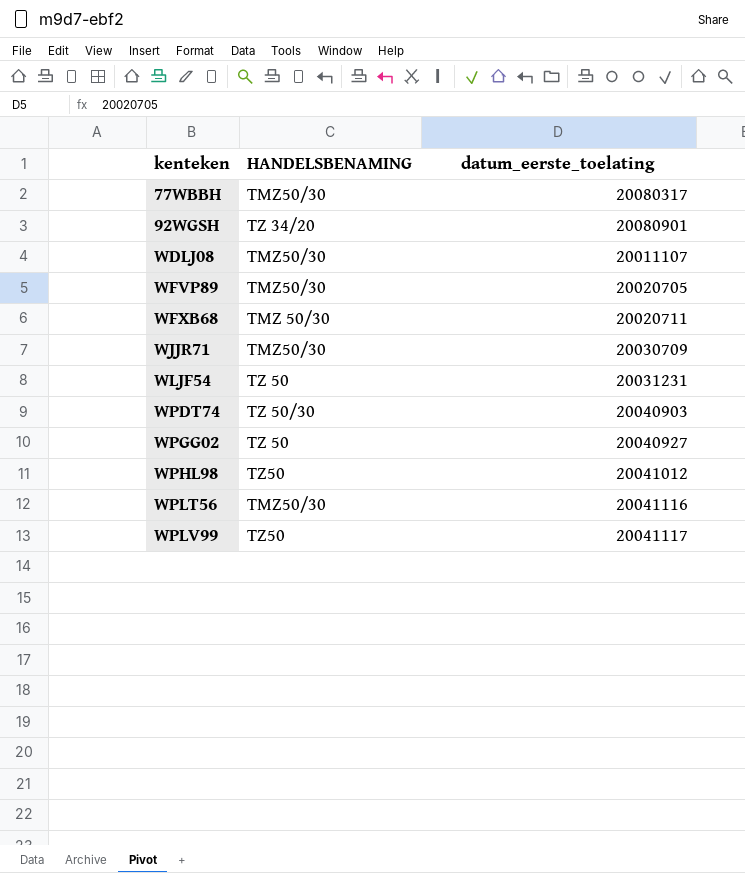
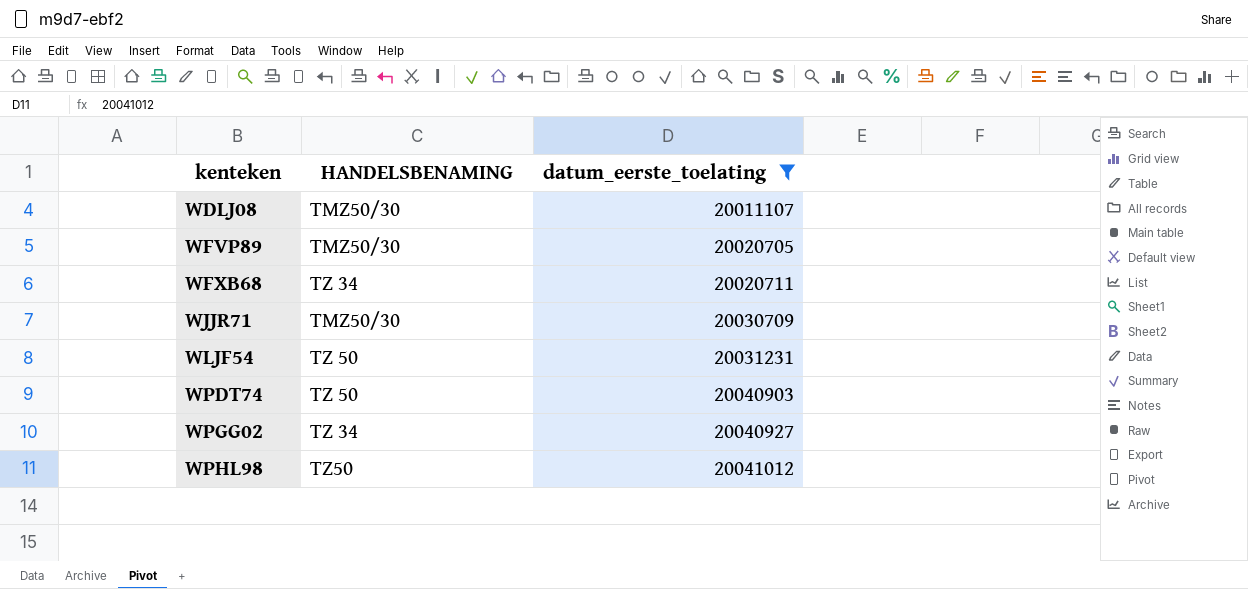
filter: none -> datum_eerste_toelating <= 20041012
WFXB68 | HANDELSBENAMING: TMZ 50/30 -> TZ 34
WPDT74 | HANDELSBENAMING: TZ 50/30 -> TZ 50
WPGG02 | HANDELSBENAMING: TZ 50 -> TZ 34

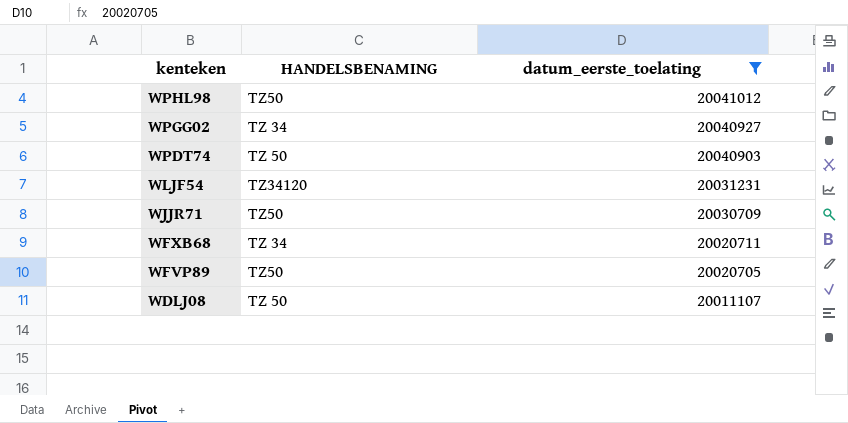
row order: kenteken ascending -> kenteken descending
WLJF54 | HANDELSBENAMING: TZ 50 -> TZ34120
WJJR71 | HANDELSBENAMING: TMZ50/30 -> TZ50
WFVP89 | HANDELSBENAMING: TMZ50/30 -> TZ50
WDLJ08 | HANDELSBENAMING: TMZ50/30 -> TZ 50

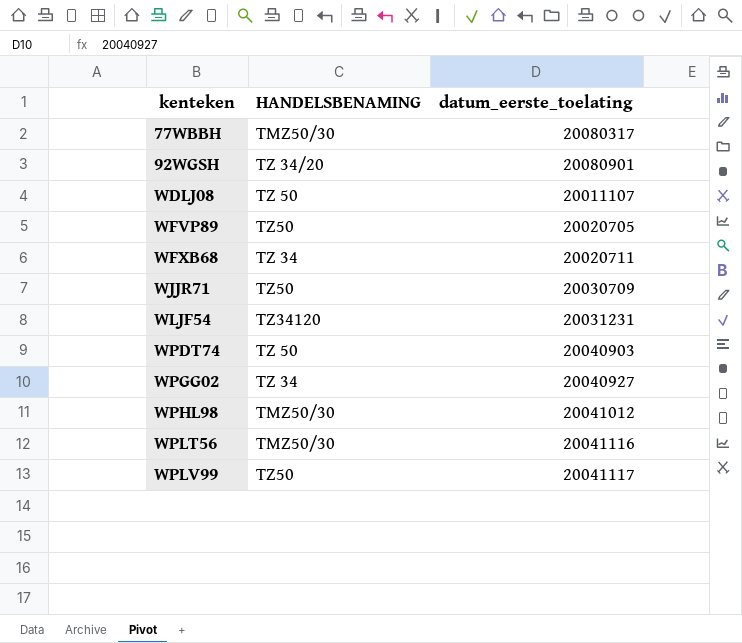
filter: datum_eerste_toelating <= 20041012 -> none
row order: kenteken descending -> kenteken ascending
WPHL98 | HANDELSBENAMING: TZ50 -> TMZ50/30

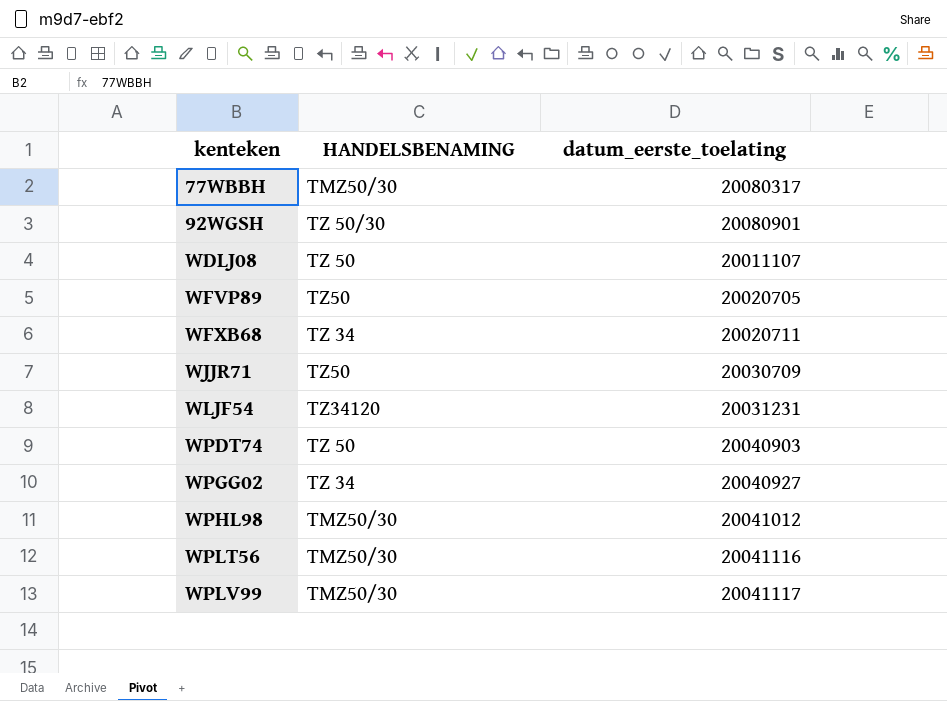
92WGSH | HANDELSBENAMING: TZ 34/20 -> TZ 50/30
WPLV99 | HANDELSBENAMING: TZ50 -> TMZ50/30

